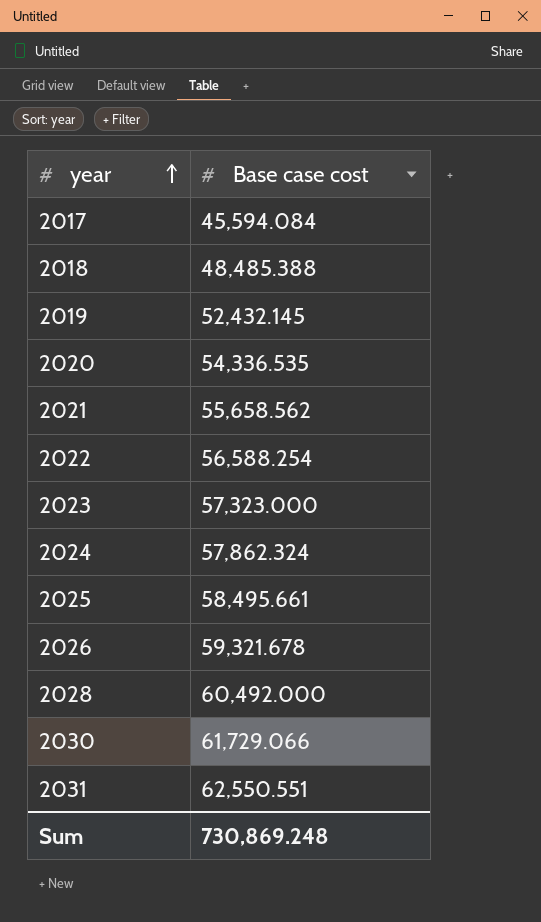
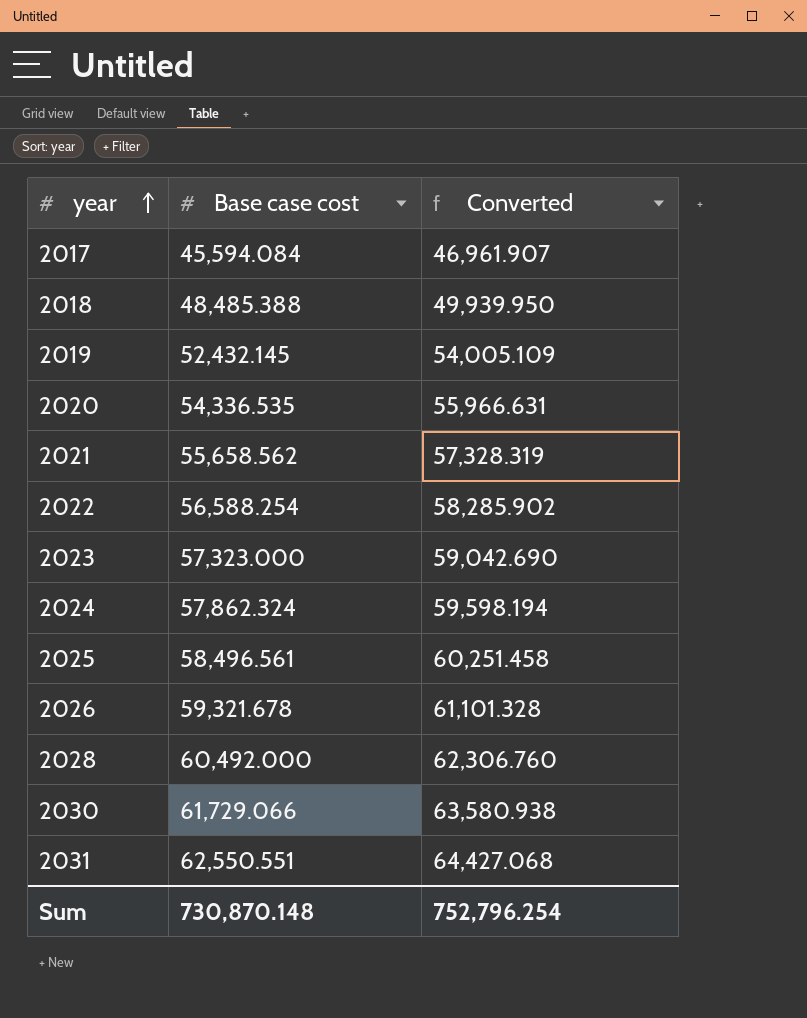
column Converted | formula: none -> [Base case cost] * 1.03
2025 | Base case cost: 58,495.661 -> 58,496.561
Sum | Base case cost: 730,869.248 -> 730,870.148

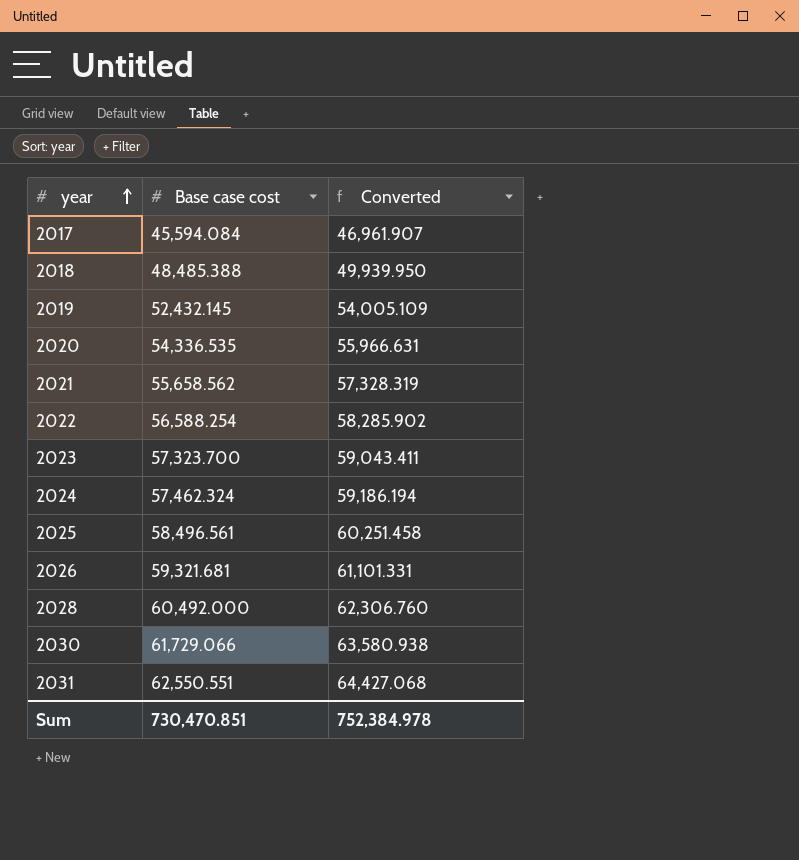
2023 | Base case cost: 57,323.000 -> 57,323.700
2023 | Converted: 59,042.690 -> 59,043.411
2024 | Base case cost: 57,862.324 -> 57,462.324
2024 | Converted: 59,598.194 -> 59,186.194
2026 | Base case cost: 59,321.678 -> 59,321.681
2026 | Converted: 61,101.328 -> 61,101.331
Sum | Base case cost: 730,870.148 -> 730,470.851
Sum | Converted: 752,796.254 -> 752,384.978

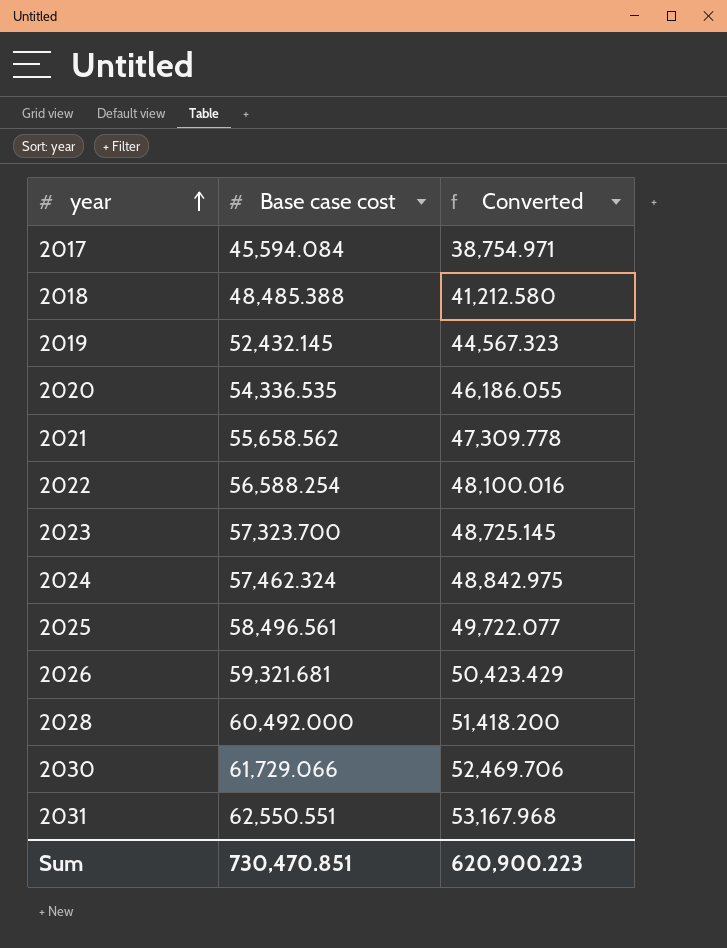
column Converted | formula: [Base case cost] * 1.03 -> [Base case cost] * 0.85
Sum | Converted: 752,384.978 -> 620,900.223

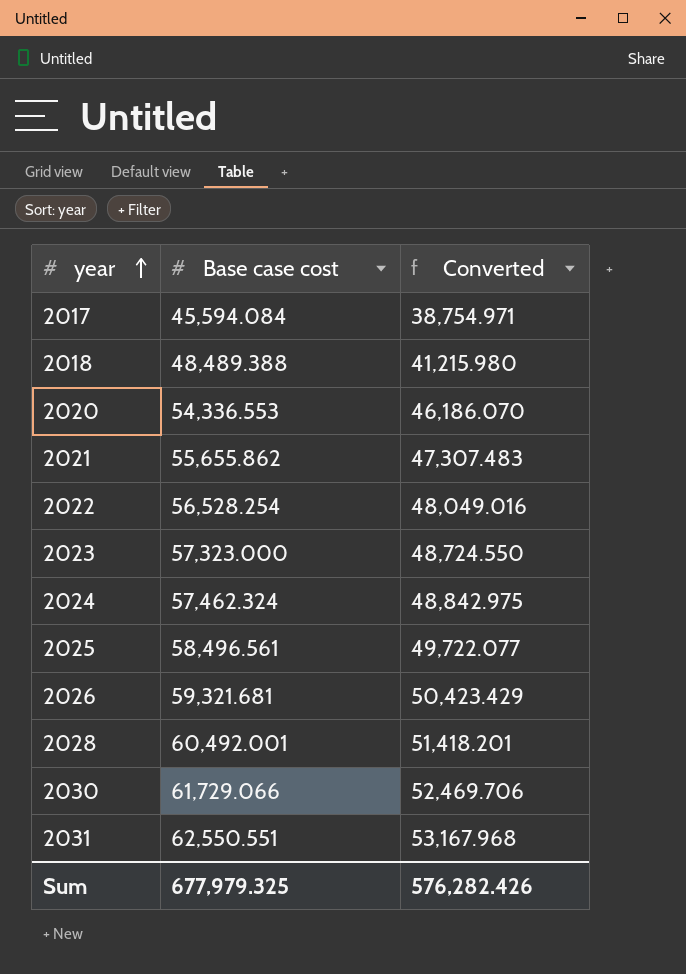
row 2019: 52,432.145 | 44,567.323 -> none
2018 | Base case cost: 48,485.388 -> 48,489.388
2018 | Converted: 41,212.580 -> 41,215.980
2020 | Base case cost: 54,336.535 -> 54,336.553
2020 | Converted: 46,186.055 -> 46,186.070
2021 | Base case cost: 55,658.562 -> 55,655.862
2021 | Converted: 47,309.778 -> 47,307.483
2022 | Base case cost: 56,588.254 -> 56,528.254
2022 | Converted: 48,100.016 -> 48,049.016
2023 | Base case cost: 57,323.700 -> 57,323.000
2023 | Converted: 48,725.145 -> 48,724.550
2028 | Base case cost: 60,492.000 -> 60,492.001
2028 | Converted: 51,418.200 -> 51,418.201
Sum | Base case cost: 730,470.851 -> 677,979.325
Sum | Converted: 620,900.223 -> 576,282.426

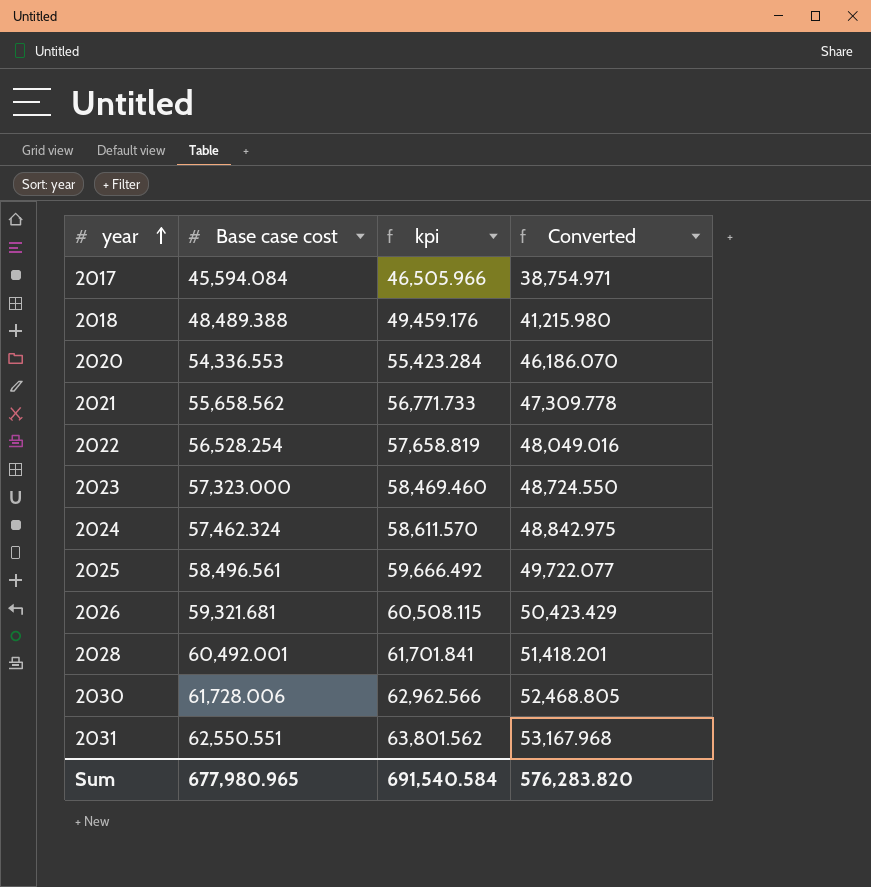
column kpi | formula: none -> [Base case cost] * 1.02
2021 | Base case cost: 55,655.862 -> 55,658.562
2021 | Converted: 47,307.483 -> 47,309.778
2030 | Base case cost: 61,729.066 -> 61,728.006
2030 | Converted: 52,469.706 -> 52,468.805
Sum | Base case cost: 677,979.325 -> 677,980.965
Sum | Converted: 576,282.426 -> 576,283.820

